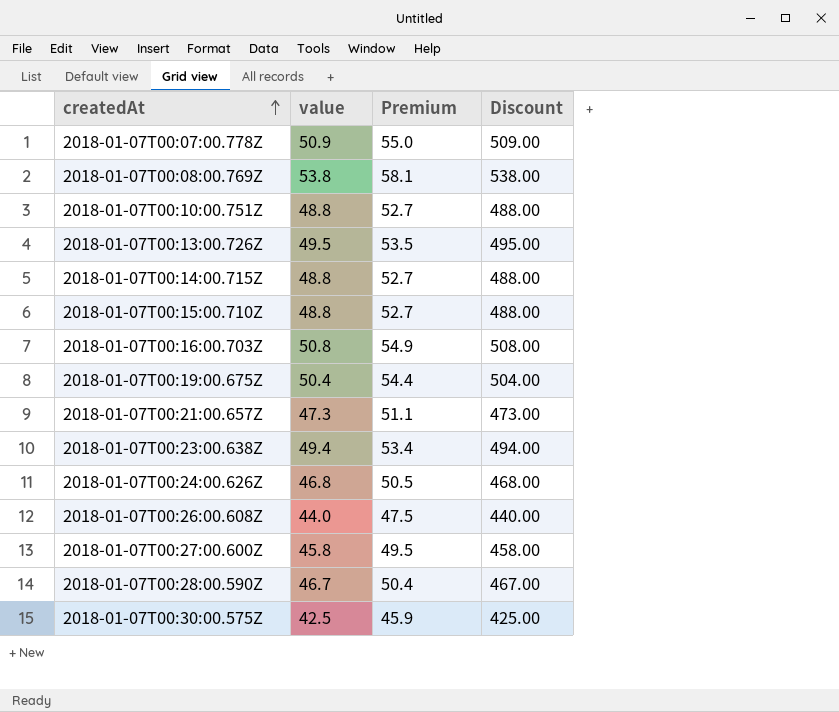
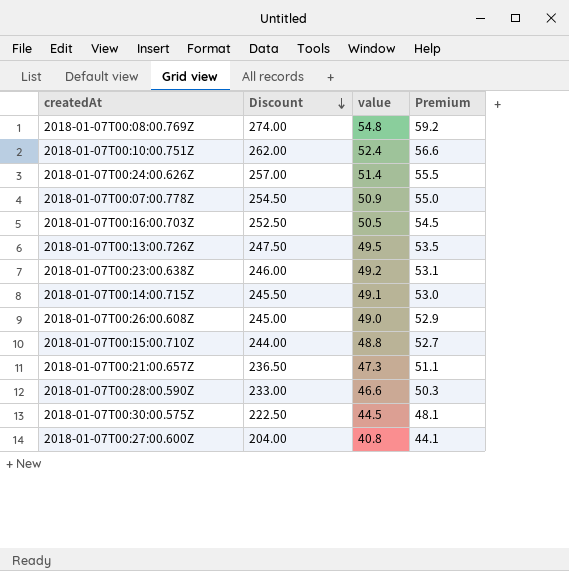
row order: createdAt ascending -> Discount descending
column Discount | formula: [value] * 10 -> [value] * 5
column Discount | position: 4 -> 2
row 2018-01-07T00:19:00.675Z: 50.4 | 54.4 | 504.00 -> none
2018-01-07T00:08:00.769Z | value: 53.8 -> 54.8
2018-01-07T00:08:00.769Z | Premium: 58.1 -> 59.2
2018-01-07T00:10:00.751Z | value: 48.8 -> 52.4
2018-01-07T00:10:00.751Z | Premium: 52.7 -> 56.6
2018-01-07T00:24:00.626Z | value: 46.8 -> 51.4
2018-01-07T00:24:00.626Z | Premium: 50.5 -> 55.5
2018-01-07T00:16:00.703Z | value: 50.8 -> 50.5
2018-01-07T00:16:00.703Z | Premium: 54.9 -> 54.5
2018-01-07T00:23:00.638Z | value: 49.4 -> 49.2
2018-01-07T00:23:00.638Z | Premium: 53.4 -> 53.1
2018-01-07T00:14:00.715Z | value: 48.8 -> 49.1
2018-01-07T00:14:00.715Z | Premium: 52.7 -> 53.0
2018-01-07T00:26:00.608Z | value: 44.0 -> 49.0
2018-01-07T00:26:00.608Z | Premium: 47.5 -> 52.9
2018-01-07T00:28:00.590Z | value: 46.7 -> 46.6
2018-01-07T00:28:00.590Z | Premium: 50.4 -> 50.3
2018-01-07T00:30:00.575Z | value: 42.5 -> 44.5
2018-01-07T00:30:00.575Z | Premium: 45.9 -> 48.1
2018-01-07T00:27:00.600Z | value: 45.8 -> 40.8
2018-01-07T00:27:00.600Z | Premium: 49.5 -> 44.1

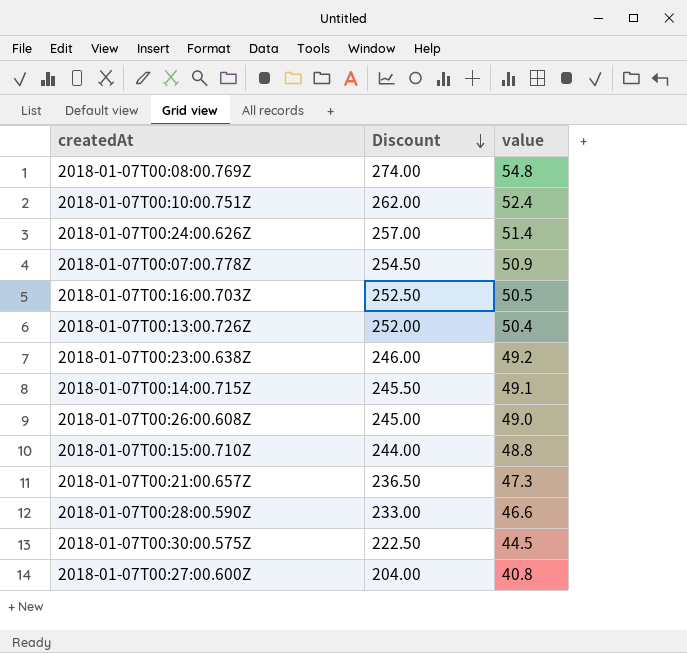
column Premium | formula: [value] * 1.08 -> none
2018-01-07T00:13:00.726Z | Discount: 247.50 -> 252.00
2018-01-07T00:13:00.726Z | value: 49.5 -> 50.4

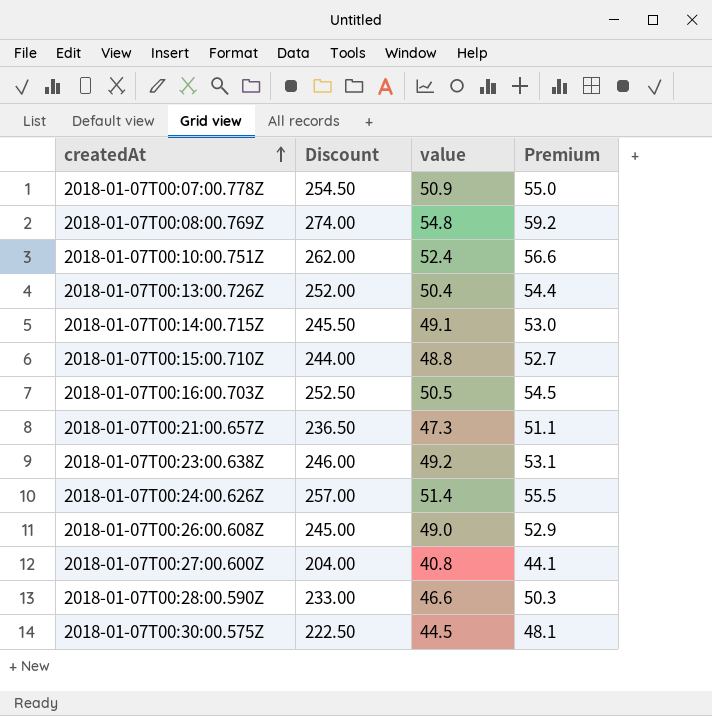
row order: Discount descending -> createdAt ascending
column Premium | formula: none -> [value] * 1.08

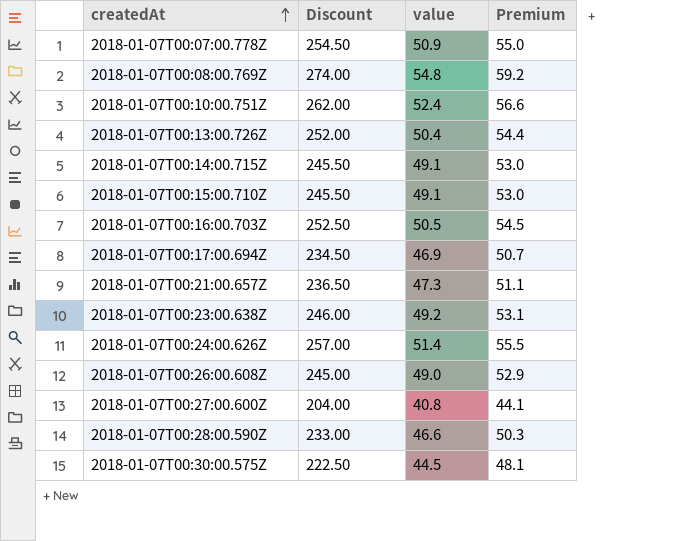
2018-01-07T00:15:00.710Z | Discount: 244.00 -> 245.50
2018-01-07T00:15:00.710Z | value: 48.8 -> 49.1
2018-01-07T00:15:00.710Z | Premium: 52.7 -> 53.0
row 2018-01-07T00:17:00.694Z: none -> 234.50 | 46.9 | 50.7

